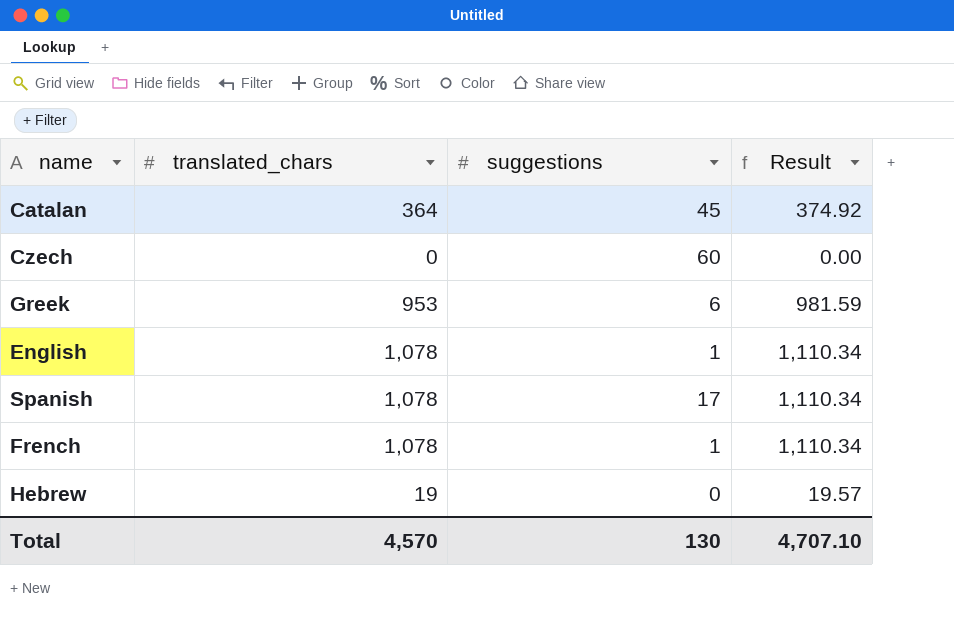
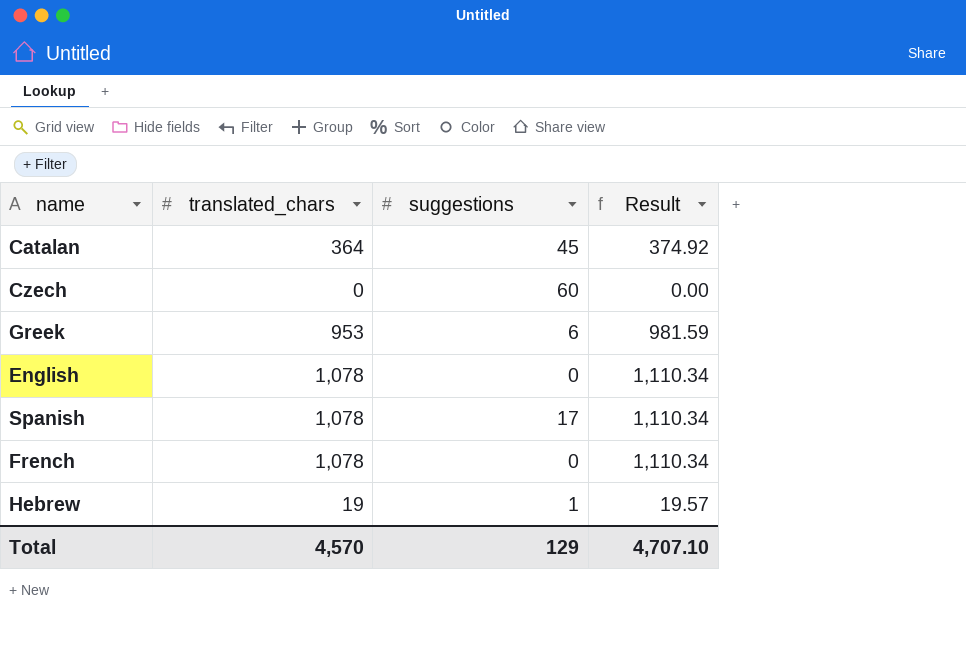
English | suggestions: 1 -> 0
French | suggestions: 1 -> 0
Hebrew | suggestions: 0 -> 1
Total | suggestions: 130 -> 129

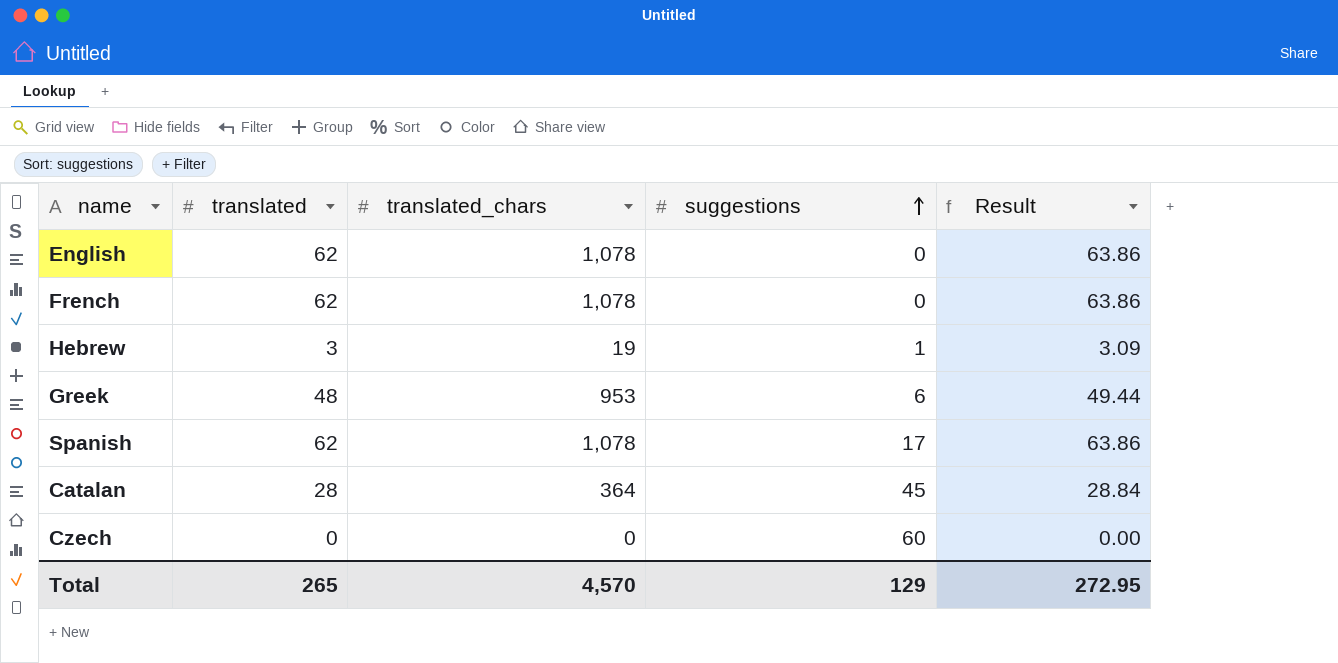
row order: none -> suggestions ascending
column translated | position: none -> 2
column Result | formula: [translated_chars] * 1.03 -> [translated] * 1.03
Total | Result: 4,707.10 -> 272.95

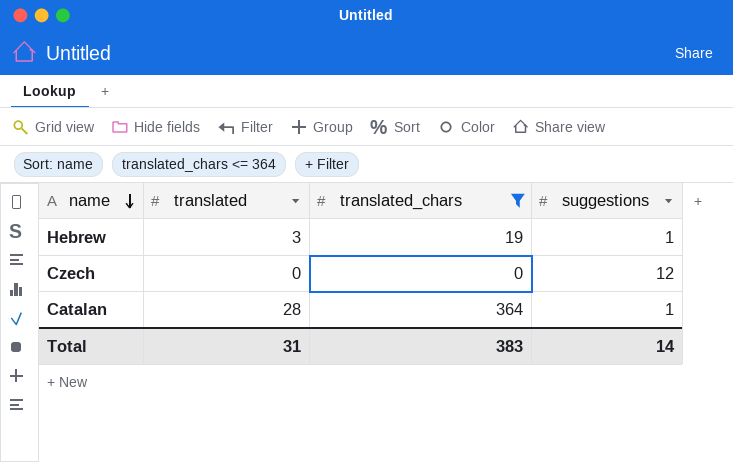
filter: none -> translated_chars <= 364
row order: suggestions ascending -> name descending
column Result | formula: [translated] * 1.03 -> none
Czech | suggestions: 60 -> 12
Catalan | suggestions: 45 -> 1
Total | translated: 265 -> 31
Total | translated_chars: 4,570 -> 383
Total | suggestions: 129 -> 14

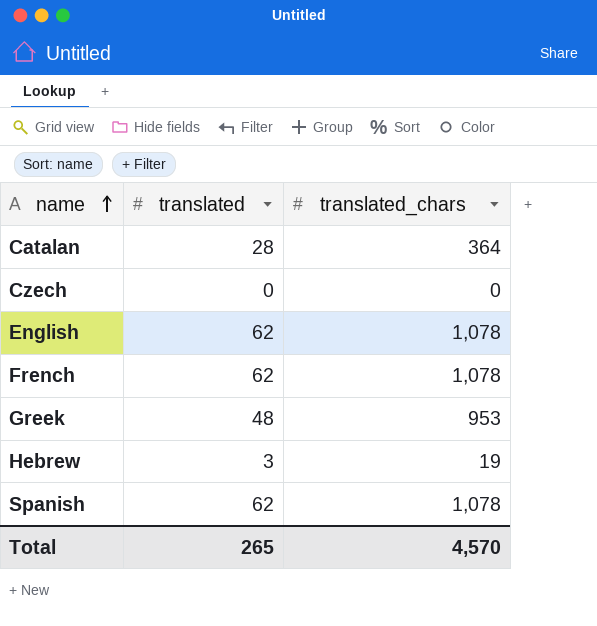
filter: translated_chars <= 364 -> none
row order: name descending -> name ascending
column suggestions | position: 4 -> none
Total | translated: 31 -> 265
Total | translated_chars: 383 -> 4,570

